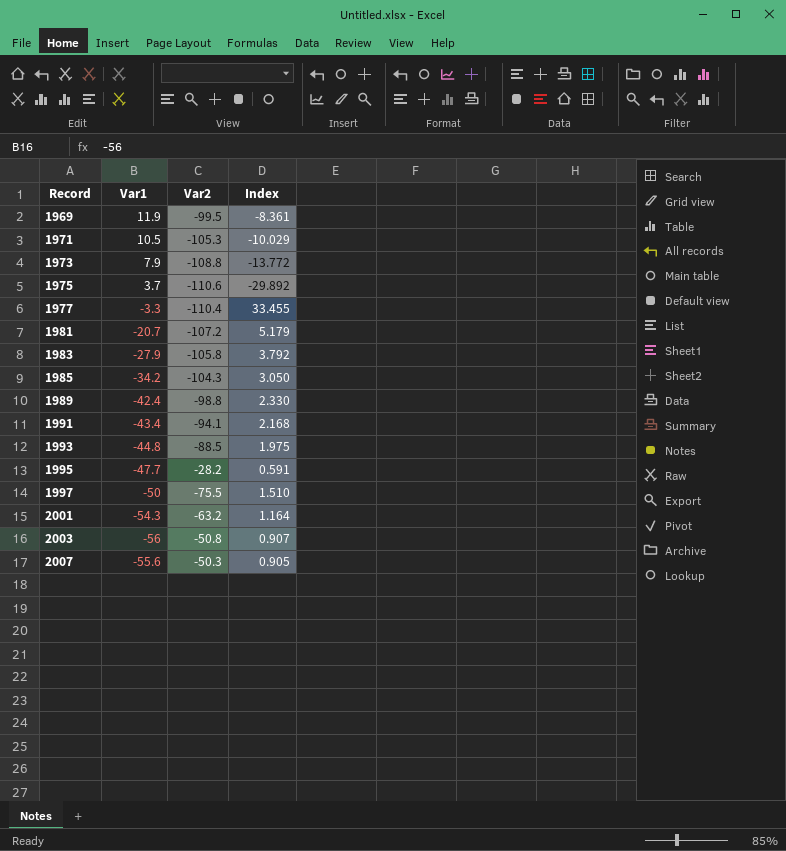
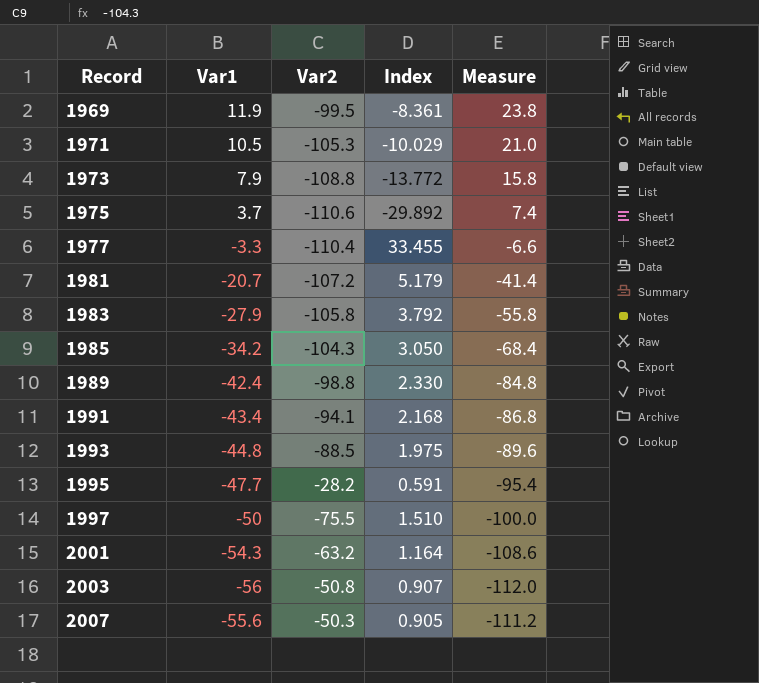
column Measure | formula: none -> [Var1] * 2

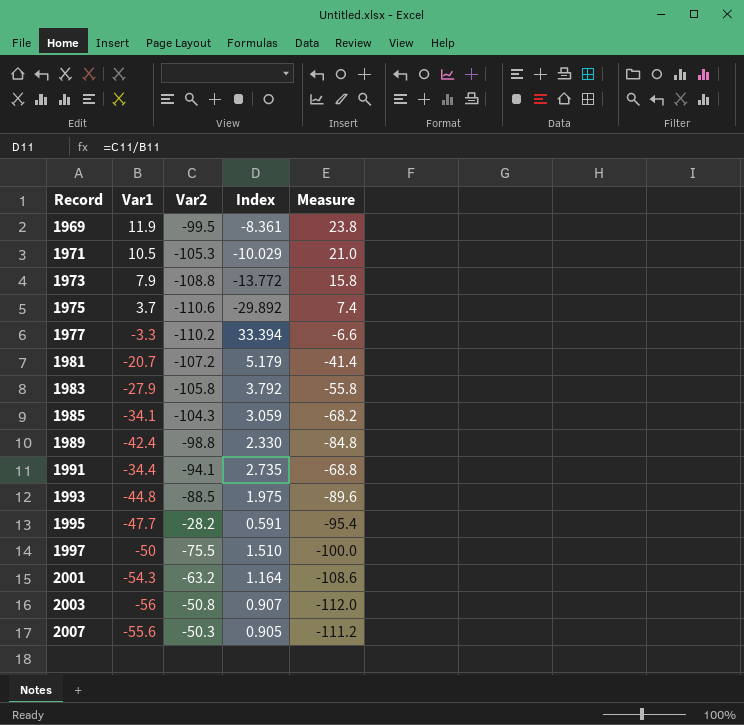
1977 | Var2: -110.4 -> -110.2
1977 | Index: 33.455 -> 33.394
1985 | Var1: -34.2 -> -34.1
1985 | Index: 3.050 -> 3.059
1985 | Measure: -68.4 -> -68.2
1991 | Var1: -43.4 -> -34.4
1991 | Index: 2.168 -> 2.735
1991 | Measure: -86.8 -> -68.8

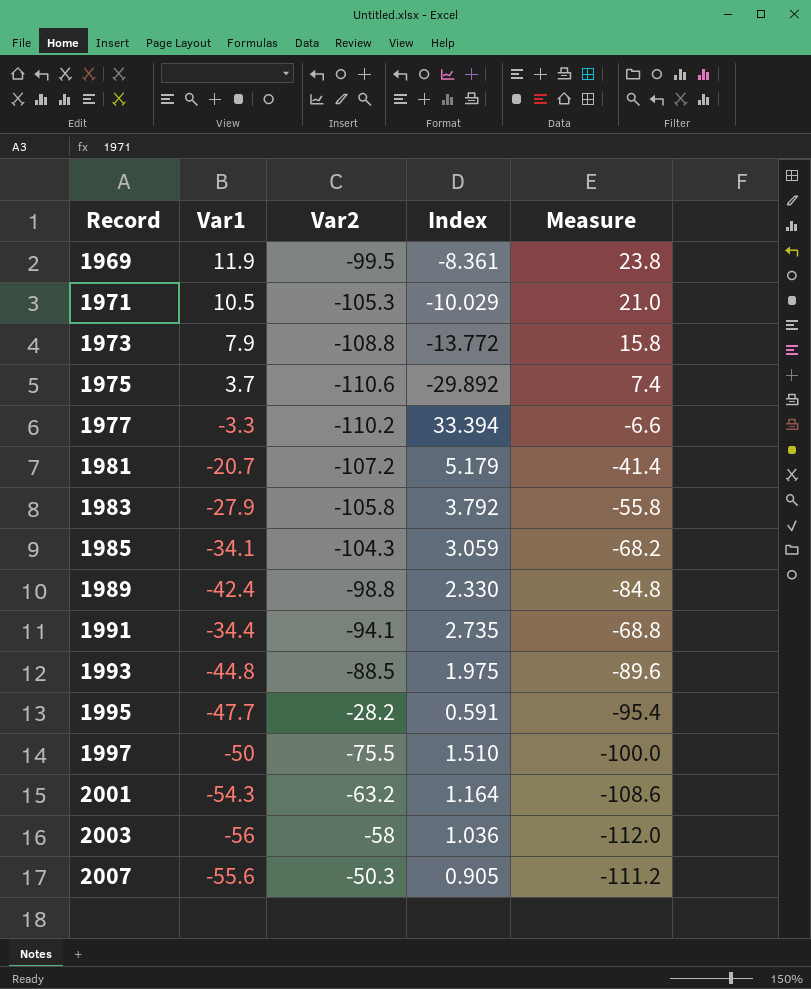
2003 | Var2: -50.8 -> -58
2003 | Index: 0.907 -> 1.036

